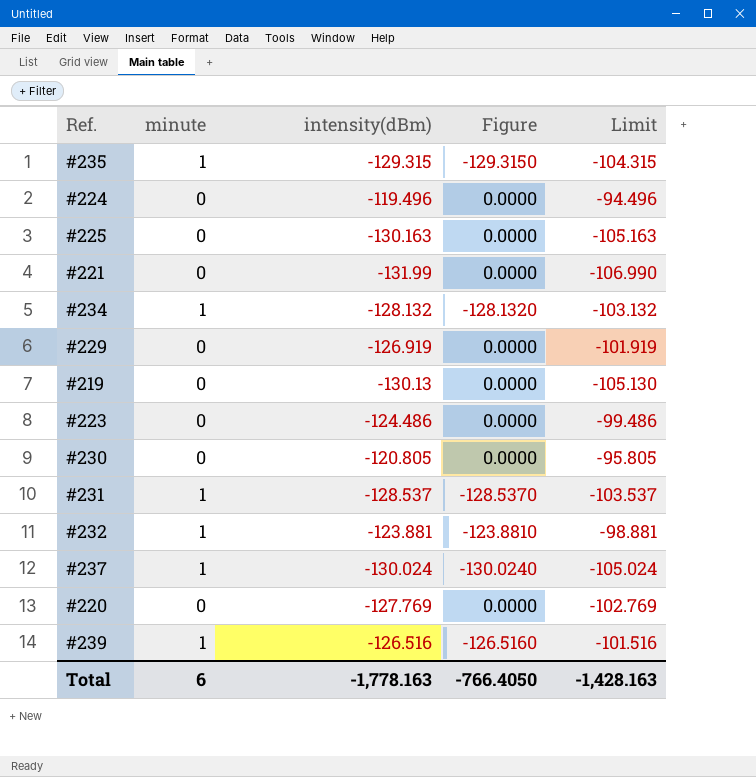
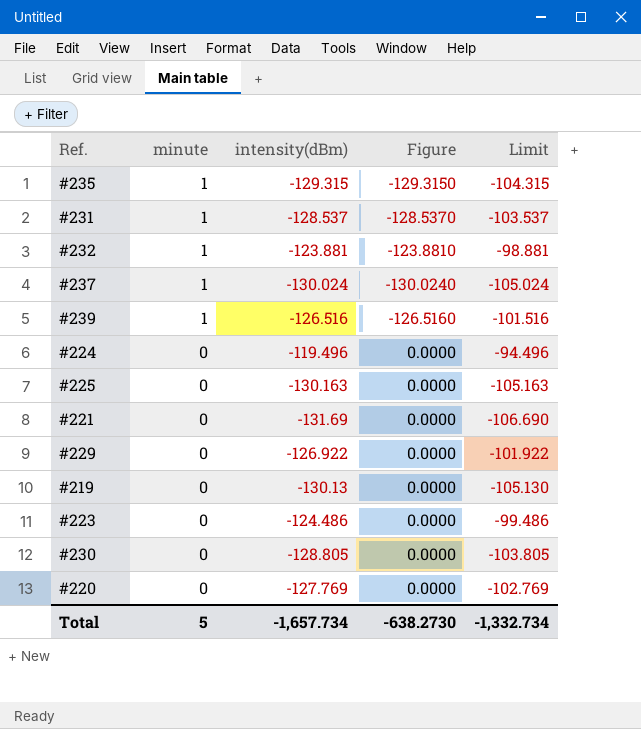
row order: none -> minute descending
row #234: 1 | -128.132 | -128.1320 | -103.132 -> none
#221 | intensity(dBm): -131.99 -> -131.69
#221 | Limit: -106.990 -> -106.690
#229 | intensity(dBm): -126.919 -> -126.922
#229 | Limit: -101.919 -> -101.922
#230 | intensity(dBm): -120.805 -> -128.805
#230 | Limit: -95.805 -> -103.805
Total | minute: 6 -> 5
Total | intensity(dBm): -1,778.163 -> -1,657.734
Total | Figure: -766.4050 -> -638.2730
Total | Limit: -1,428.163 -> -1,332.734

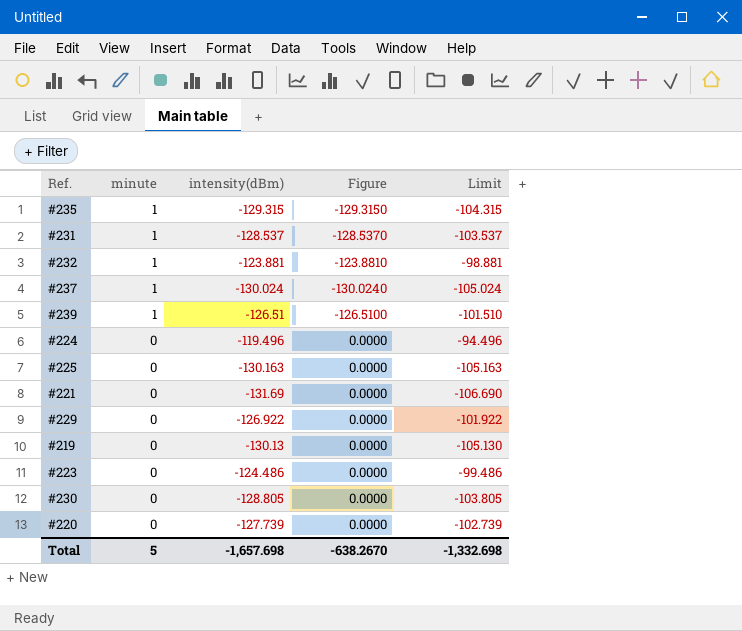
#239 | intensity(dBm): -126.516 -> -126.51
#239 | Figure: -126.5160 -> -126.5100
#239 | Limit: -101.516 -> -101.510
#220 | intensity(dBm): -127.769 -> -127.739
#220 | Limit: -102.769 -> -102.739
Total | intensity(dBm): -1,657.734 -> -1,657.698
Total | Figure: -638.2730 -> -638.2670
Total | Limit: -1,332.734 -> -1,332.698

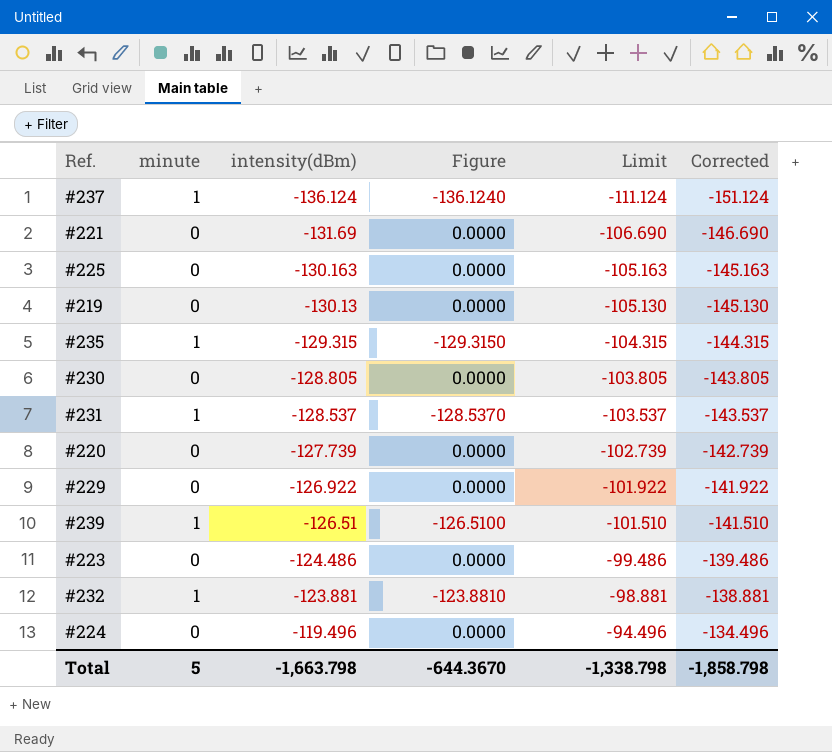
row order: minute descending -> intensity(dBm) ascending
column Corrected | formula: none -> [intensity(dBm)] - 15
#237 | intensity(dBm): -130.024 -> -136.124
#237 | Figure: -130.0240 -> -136.1240
#237 | Limit: -105.024 -> -111.124
Total | intensity(dBm): -1,657.698 -> -1,663.798
Total | Figure: -638.2670 -> -644.3670
Total | Limit: -1,332.698 -> -1,338.798

